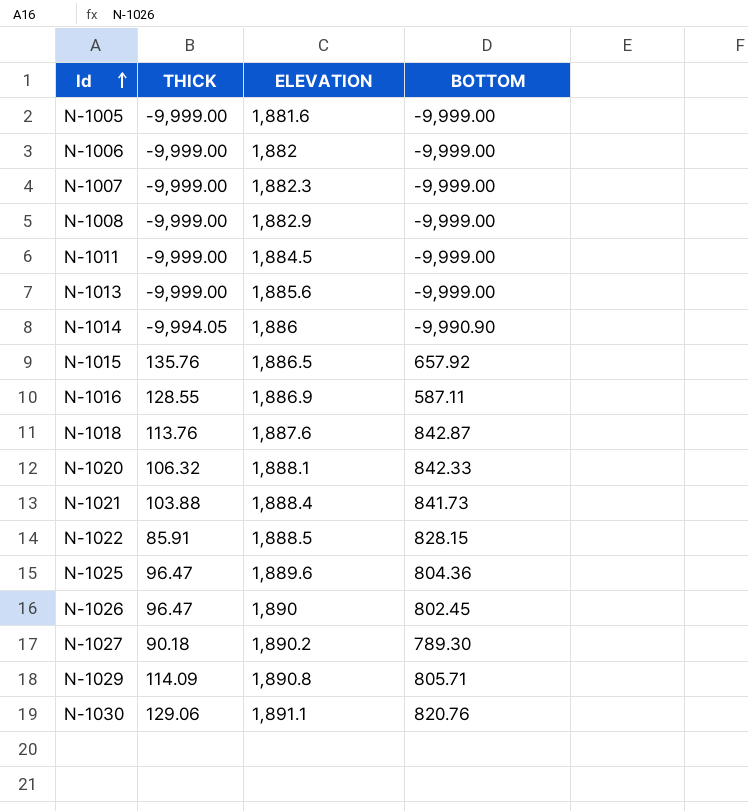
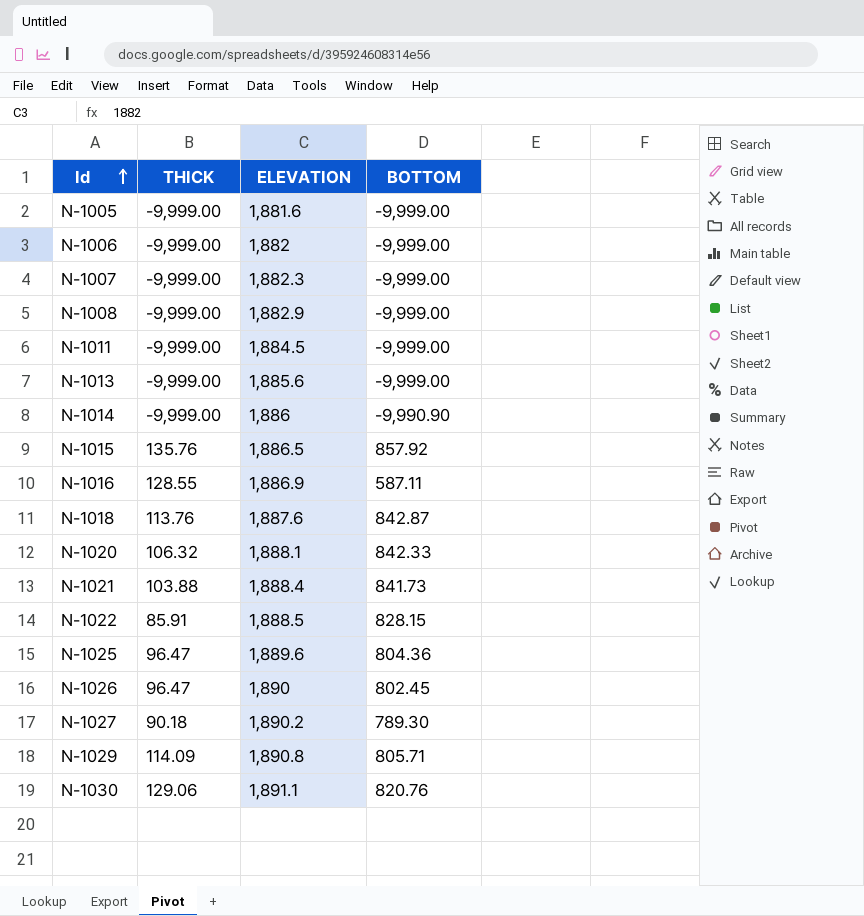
N-1014 | THICK: -9,994.05 -> -9,999.00
N-1015 | BOTTOM: 657.92 -> 857.92

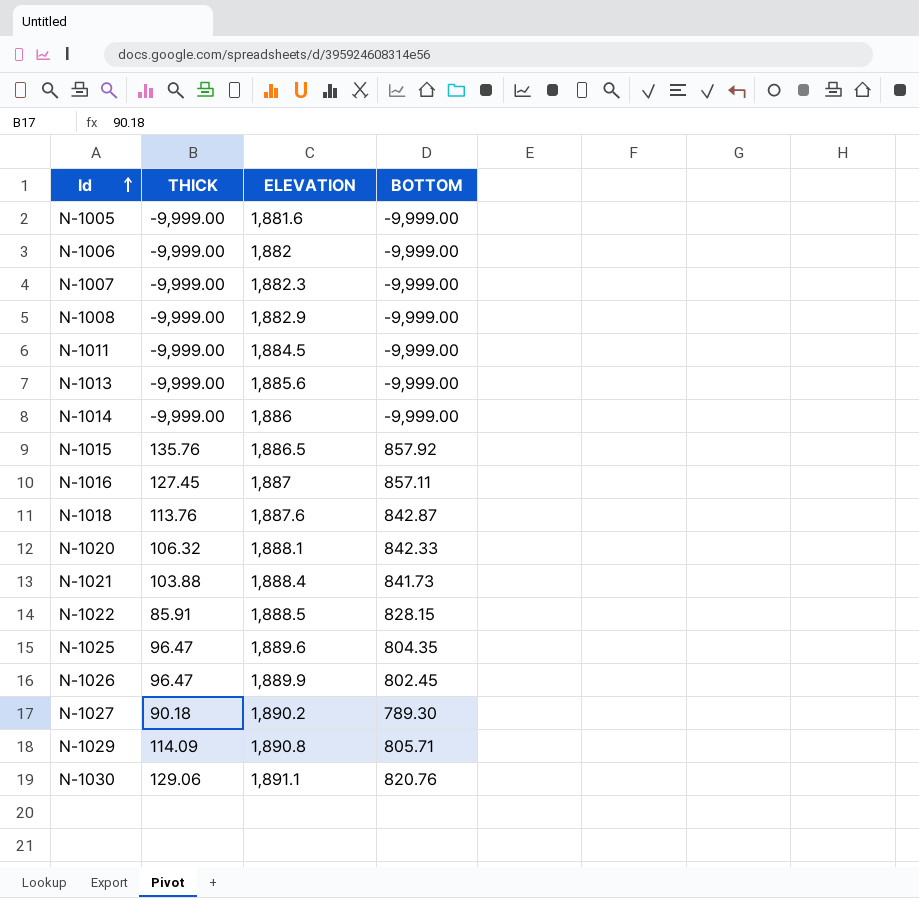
N-1014 | BOTTOM: -9,990.90 -> -9,999.00
N-1016 | THICK: 128.55 -> 127.45
N-1016 | ELEVATION: 1,886.9 -> 1,887
N-1016 | BOTTOM: 587.11 -> 857.11
N-1025 | BOTTOM: 804.36 -> 804.35
N-1026 | ELEVATION: 1,890 -> 1,889.9

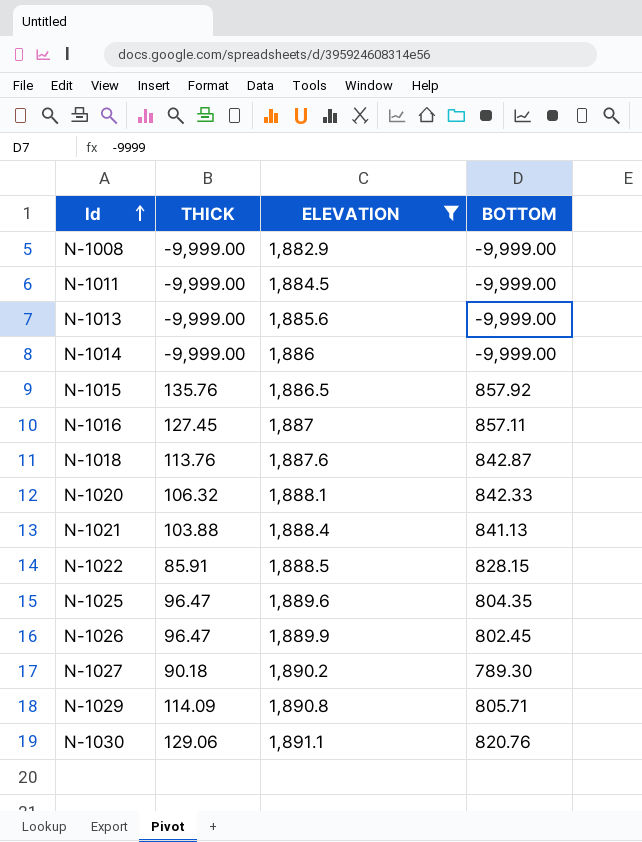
filter: none -> ELEVATION >= 1,882.9
N-1021 | BOTTOM: 841.73 -> 841.13

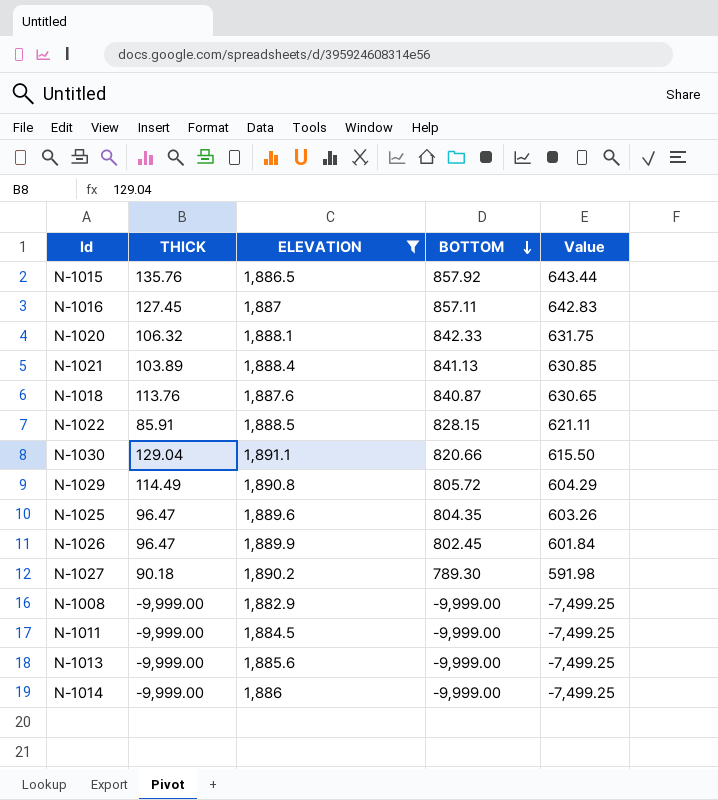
row order: Id ascending -> BOTTOM descending
column Value | formula: none -> [BOTTOM] * 0.75
N-1021 | THICK: 103.88 -> 103.89
N-1018 | BOTTOM: 842.87 -> 840.87
N-1030 | THICK: 129.06 -> 129.04
N-1030 | BOTTOM: 820.76 -> 820.66
N-1029 | THICK: 114.09 -> 114.49
N-1029 | BOTTOM: 805.71 -> 805.72

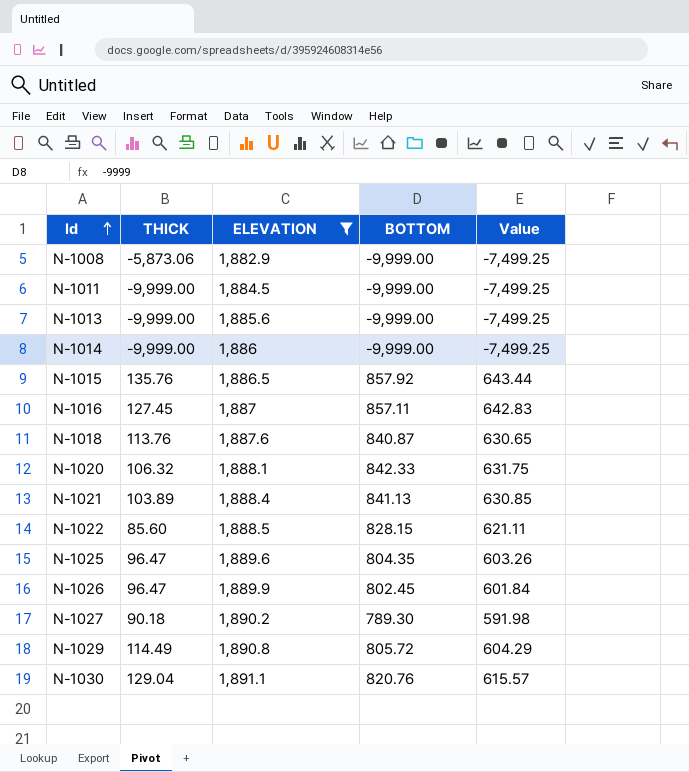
row order: BOTTOM descending -> Id ascending
N-1008 | THICK: -9,999.00 -> -5,873.06
N-1022 | THICK: 85.91 -> 85.60
N-1030 | BOTTOM: 820.66 -> 820.76
N-1030 | Value: 615.50 -> 615.57

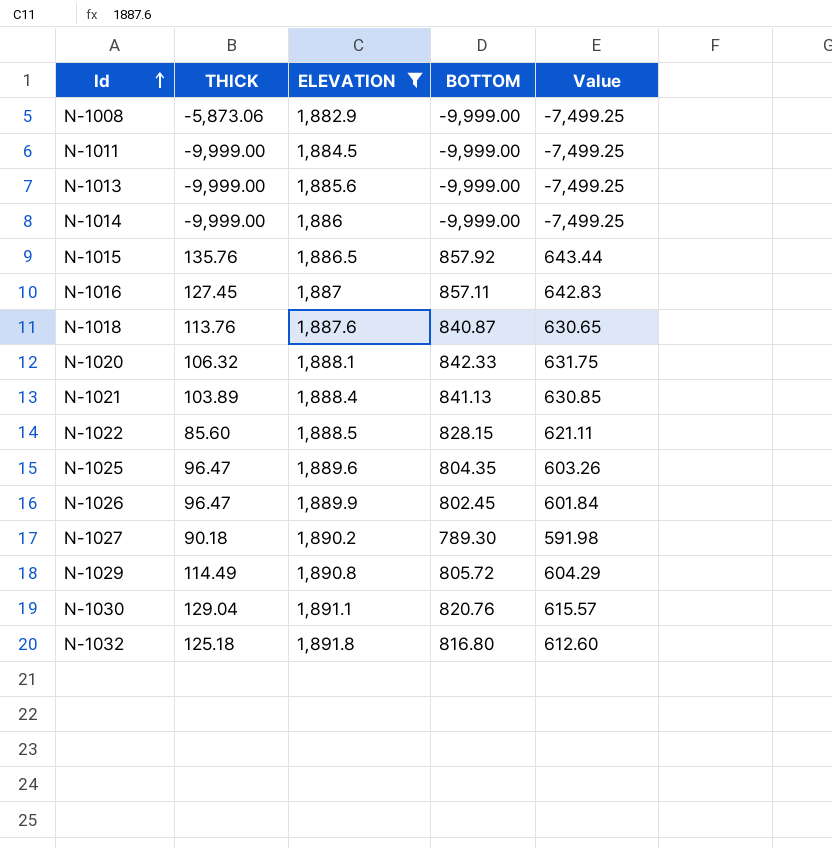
row N-1032: none -> 125.18 | 1,891.8 | 816.80 | 612.60

